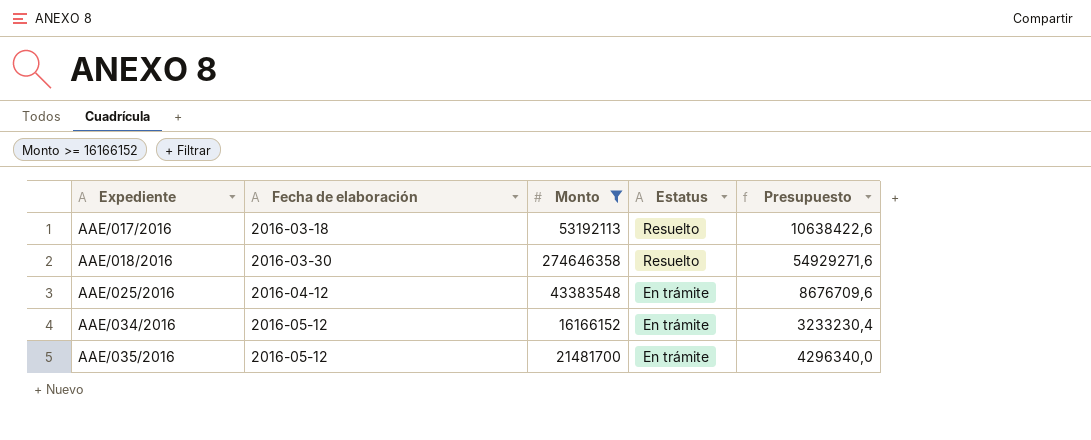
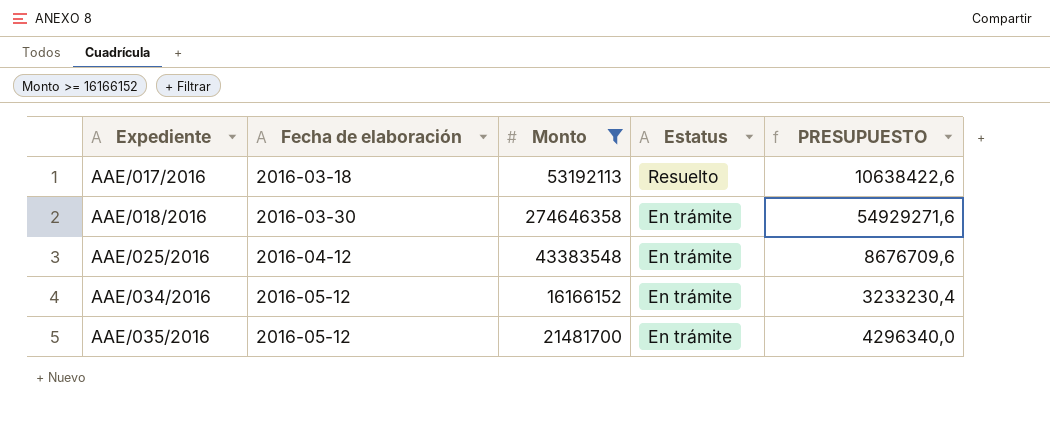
column name: Presupuesto -> PRESUPUESTO
AAE/018/2016 | Estatus: Resuelto -> En trámite

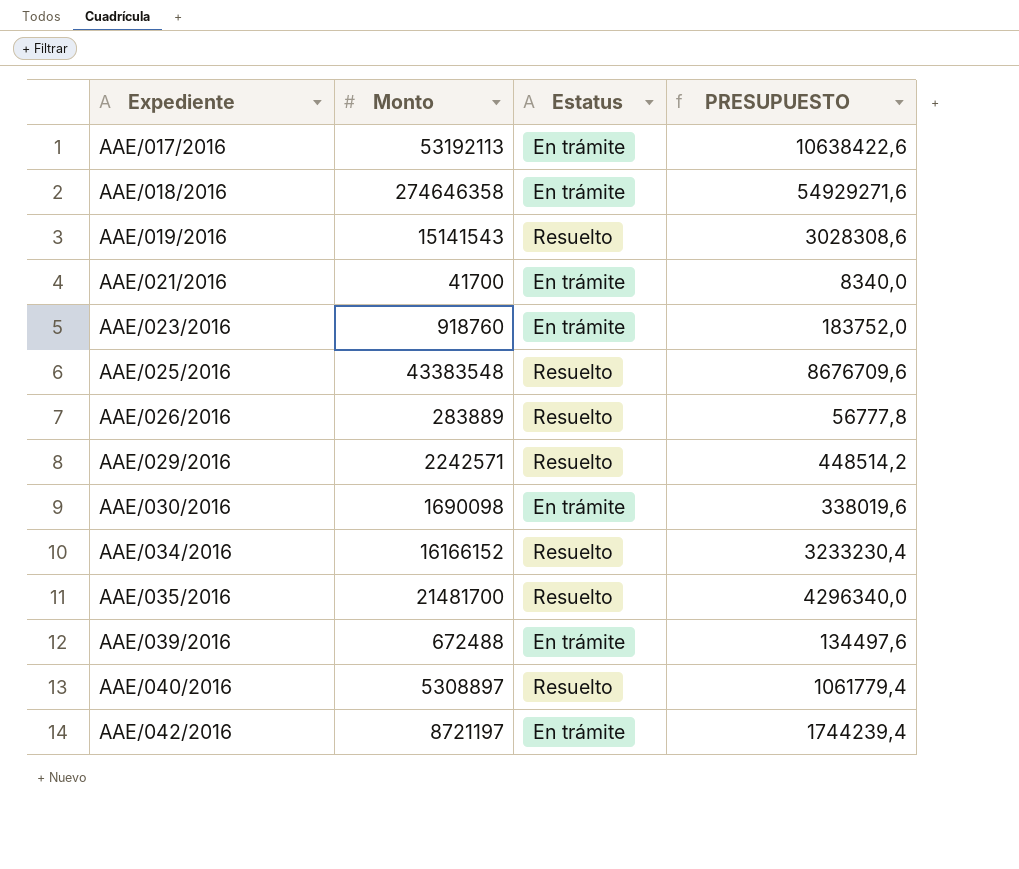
filter: Monto >= 16166152 -> none
column Fecha de elaboración | position: 2 -> none
AAE/017/2016 | Estatus: Resuelto -> En trámite
AAE/025/2016 | Estatus: En trámite -> Resuelto
AAE/034/2016 | Estatus: En trámite -> Resuelto
AAE/035/2016 | Estatus: En trámite -> Resuelto

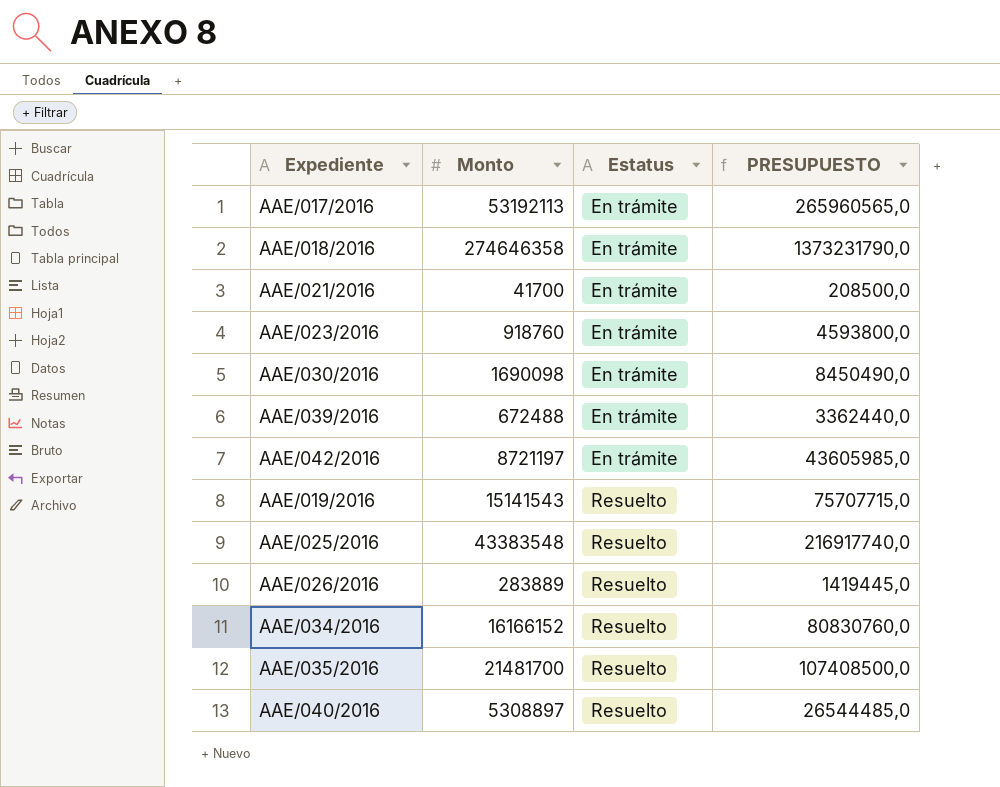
row order: Expediente ascending -> Estatus ascending
column PRESUPUESTO | formula: [Monto] * 0,2 -> [Monto] * 5
row AAE/029/2016: 2242571 | Resuelto | 448514,2 -> none

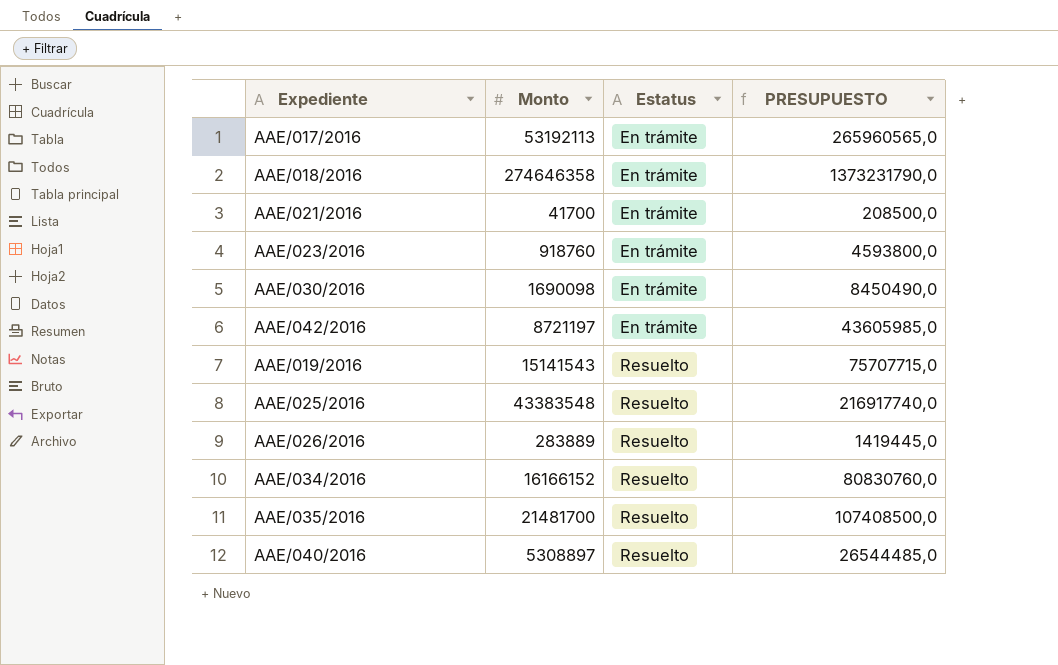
row AAE/039/2016: 672488 | En trámite | 3362440,0 -> none

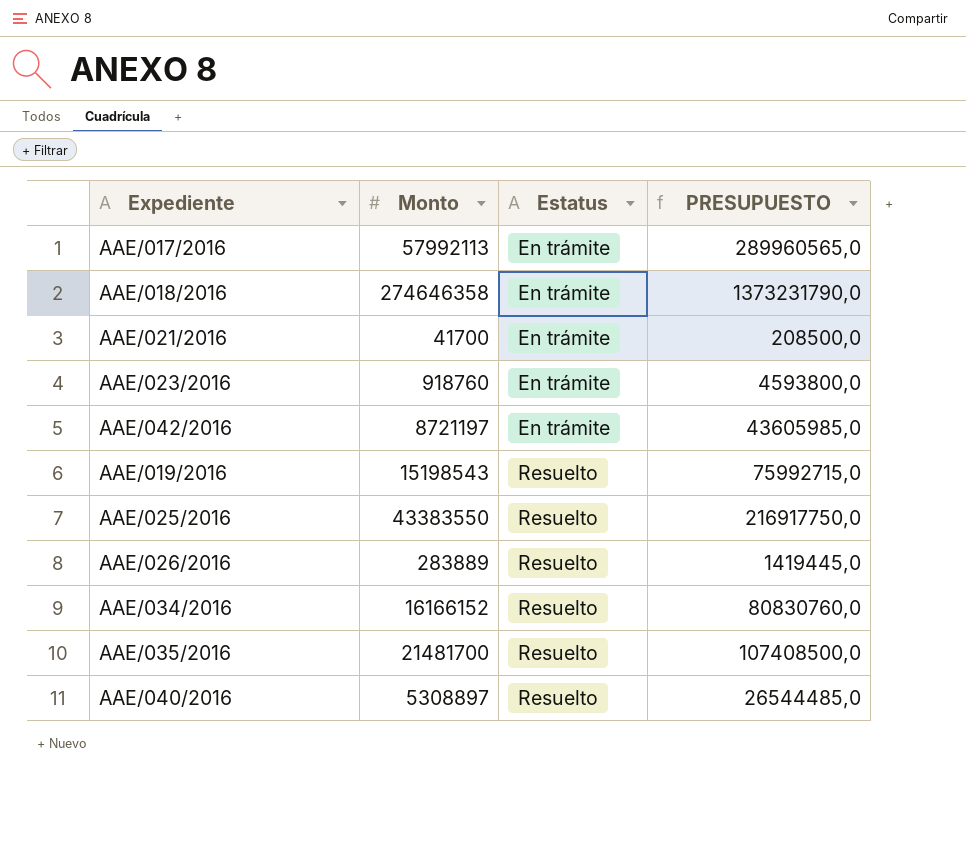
row AAE/030/2016: 1690098 | En trámite | 8450490,0 -> none
AAE/017/2016 | Monto: 53192113 -> 57992113
AAE/017/2016 | PRESUPUESTO: 265960565,0 -> 289960565,0
AAE/019/2016 | Monto: 15141543 -> 15198543
AAE/019/2016 | PRESUPUESTO: 75707715,0 -> 75992715,0
AAE/025/2016 | Monto: 43383548 -> 43383550
AAE/025/2016 | PRESUPUESTO: 216917740,0 -> 216917750,0

